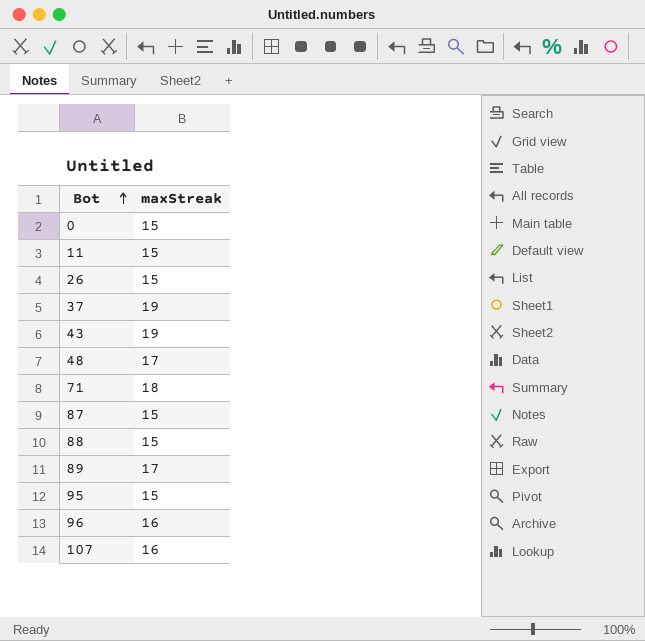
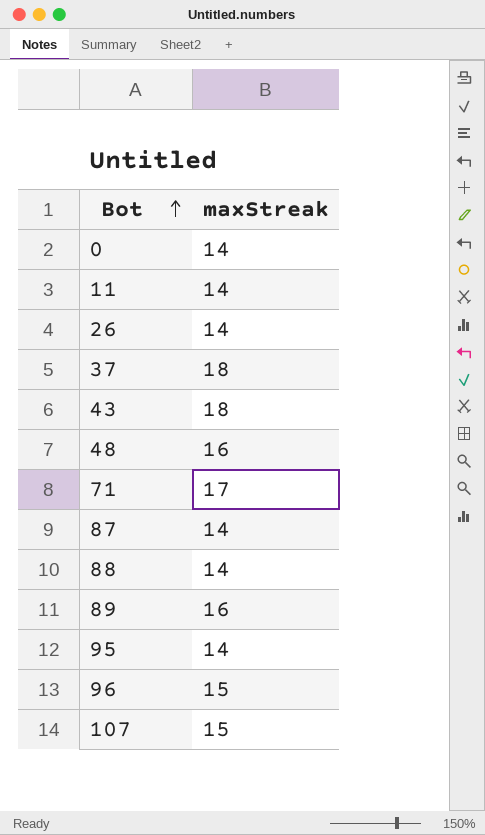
0 | maxStreak: 15 -> 14
11 | maxStreak: 15 -> 14
26 | maxStreak: 15 -> 14
37 | maxStreak: 19 -> 18
43 | maxStreak: 19 -> 18
48 | maxStreak: 17 -> 16
71 | maxStreak: 18 -> 17
87 | maxStreak: 15 -> 14
88 | maxStreak: 15 -> 14
89 | maxStreak: 17 -> 16
95 | maxStreak: 15 -> 14
96 | maxStreak: 16 -> 15
107 | maxStreak: 16 -> 15

